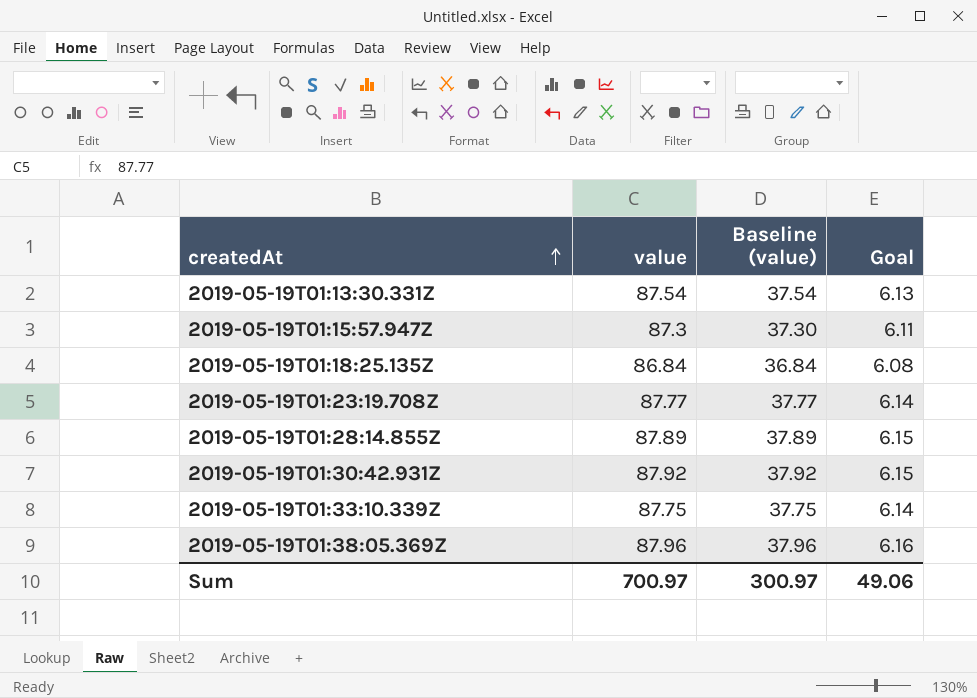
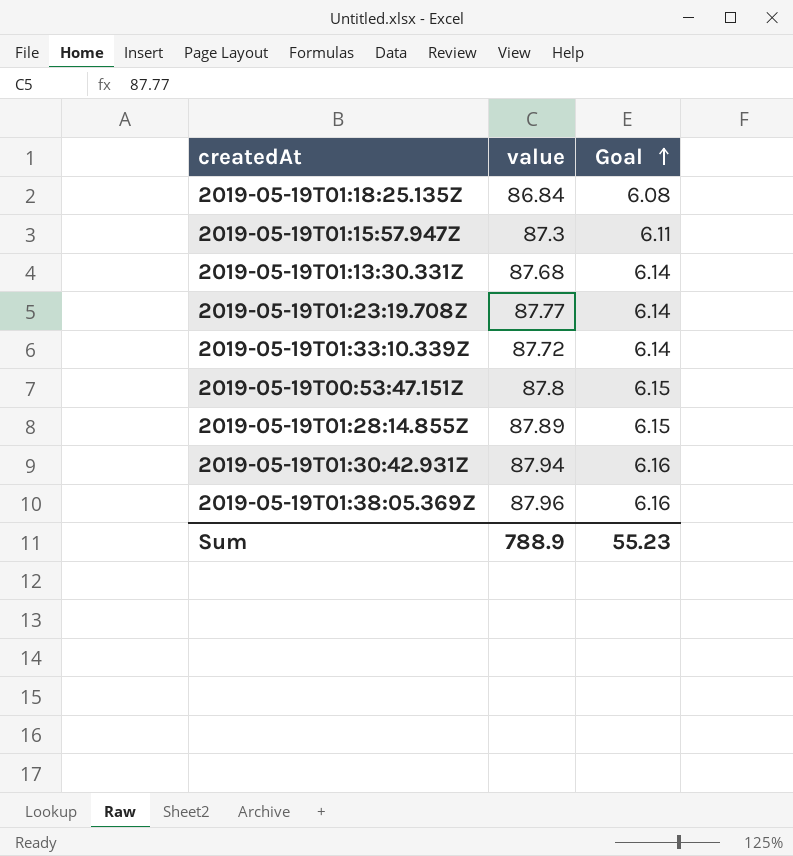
row order: createdAt ascending -> Goal ascending
column Baseline (value) | formula: [value] - 50 -> none
2019-05-19T01:13:30.331Z | value: 87.54 -> 87.68
2019-05-19T01:13:30.331Z | Goal: 6.13 -> 6.14
2019-05-19T01:33:10.339Z | value: 87.75 -> 87.72
row 2019-05-19T00:53:47.151Z: none -> 87.8 | 6.15
2019-05-19T01:30:42.931Z | value: 87.92 -> 87.94
2019-05-19T01:30:42.931Z | Goal: 6.15 -> 6.16
Sum | value: 700.97 -> 788.9
Sum | Goal: 49.06 -> 55.23

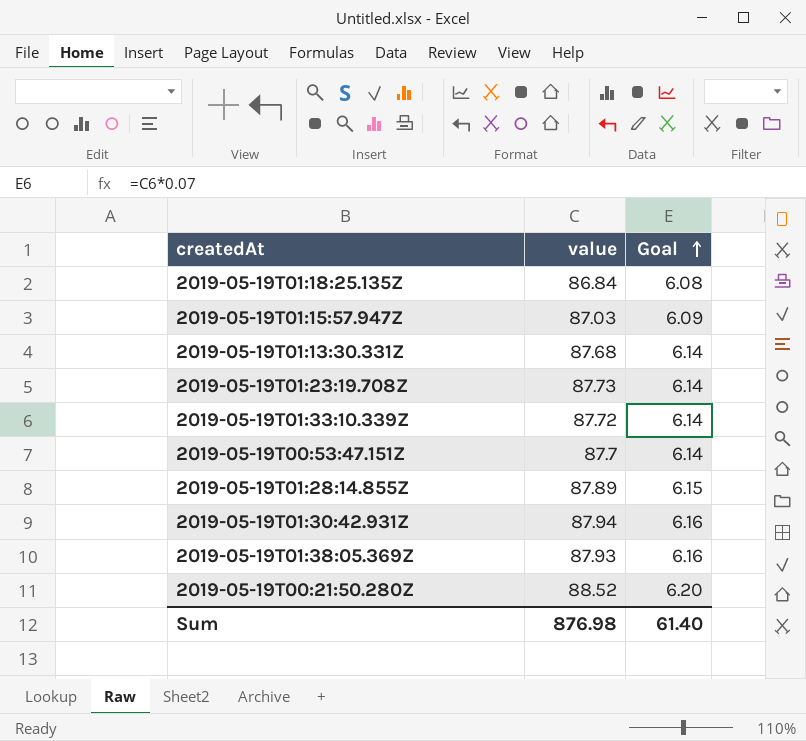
2019-05-19T01:15:57.947Z | value: 87.3 -> 87.03
2019-05-19T01:15:57.947Z | Goal: 6.11 -> 6.09
2019-05-19T01:23:19.708Z | value: 87.77 -> 87.73
2019-05-19T00:53:47.151Z | value: 87.8 -> 87.7
2019-05-19T00:53:47.151Z | Goal: 6.15 -> 6.14
2019-05-19T01:38:05.369Z | value: 87.96 -> 87.93
row 2019-05-19T00:21:50.280Z: none -> 88.52 | 6.20
Sum | value: 788.9 -> 876.98
Sum | Goal: 55.23 -> 61.40

